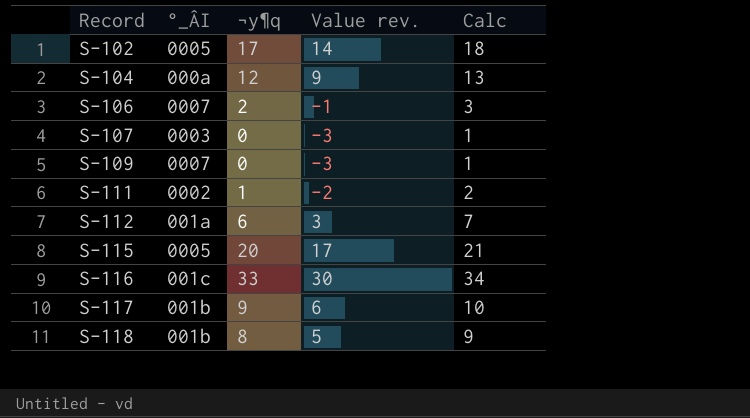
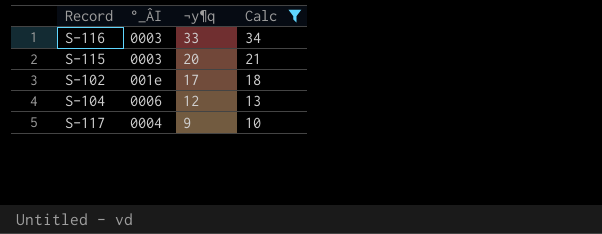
filter: none -> Calc >= 10
row order: Record ascending -> ¬y¶q descending
column Value rev. | formula: [¬y¶q] - 3 -> none
S-116 | °_ÂI: 001c -> 0003
S-115 | °_ÂI: 0005 -> 0003
S-102 | °_ÂI: 0005 -> 001e
S-104 | °_ÂI: 000a -> 0006
S-117 | °_ÂI: 001b -> 0004

